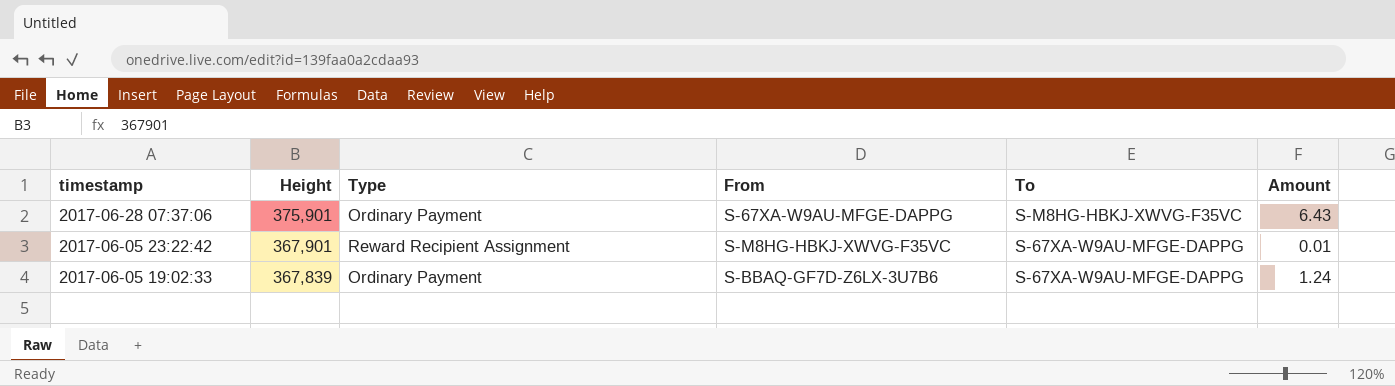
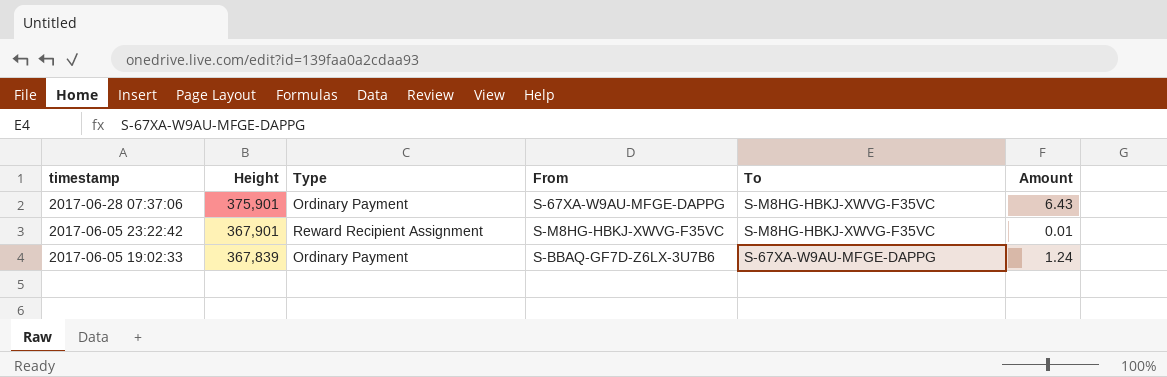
2017-06-05 23:22:42 | To: S-67XA-W9AU-MFGE-DAPPG -> S-M8HG-HBKJ-XWVG-F35VC

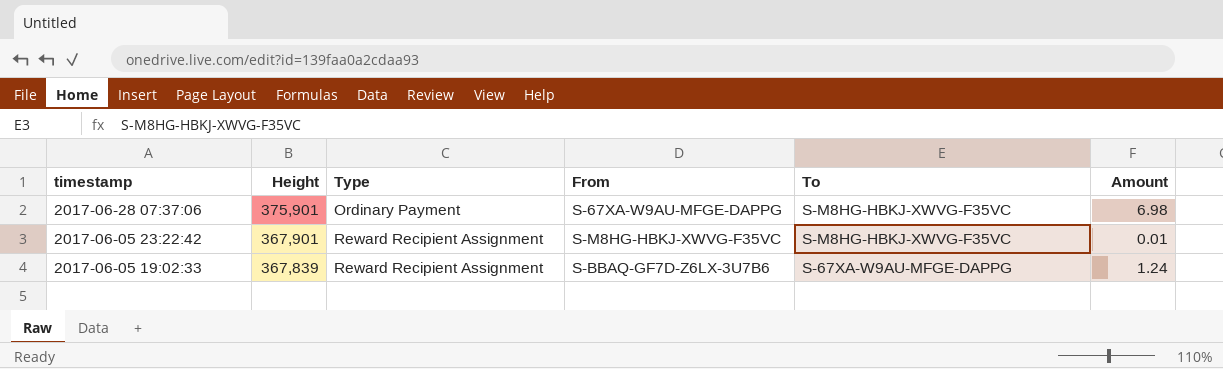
2017-06-28 07:37:06 | Amount: 6.43 -> 6.98
2017-06-05 19:02:33 | Type: Ordinary Payment -> Reward Recipient Assignment

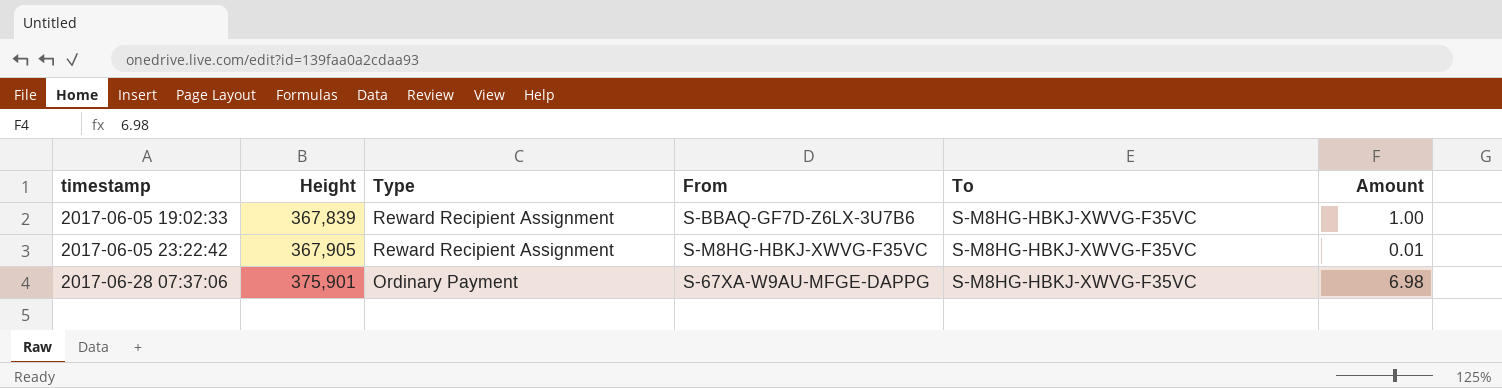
row order: timestamp descending -> timestamp ascending
2017-06-05 19:02:33 | To: S-67XA-W9AU-MFGE-DAPPG -> S-M8HG-HBKJ-XWVG-F35VC
2017-06-05 19:02:33 | Amount: 1.24 -> 1.00
2017-06-05 23:22:42 | Height: 367,901 -> 367,905

